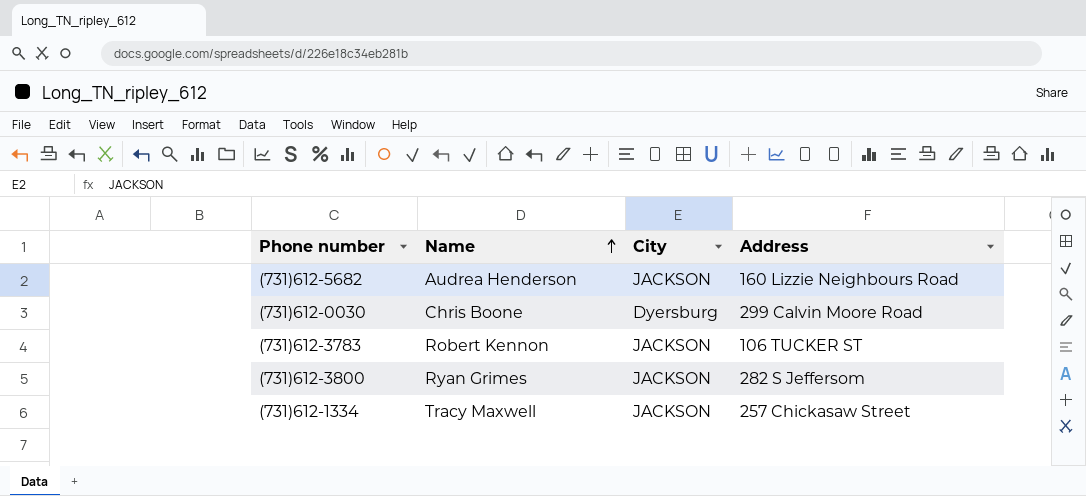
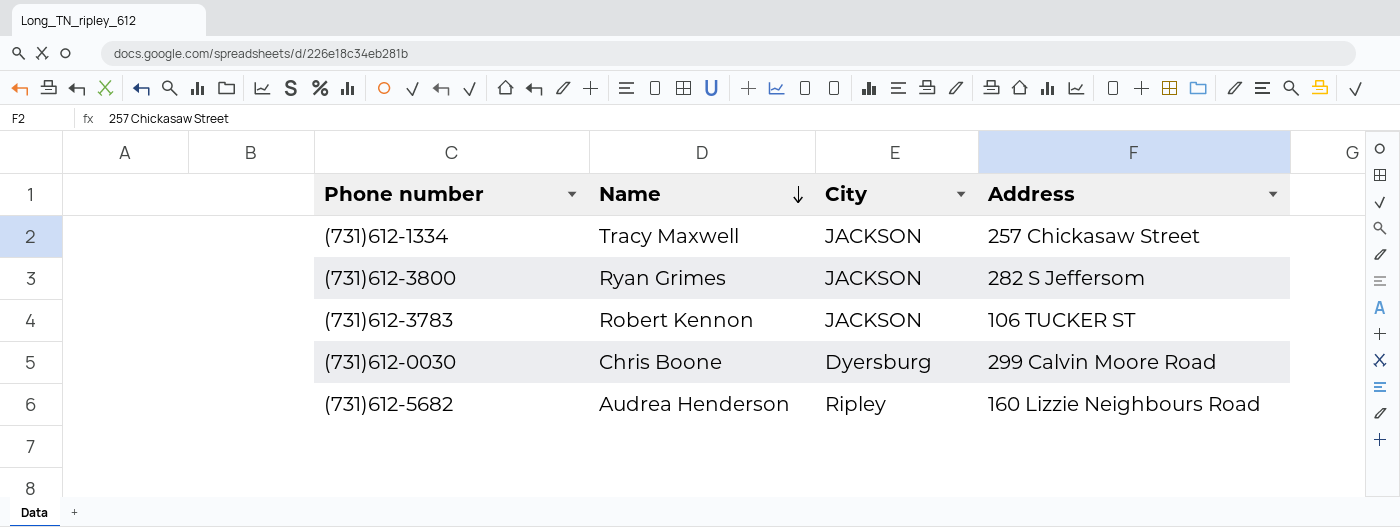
row order: Name ascending -> Name descending
(731)612-5682 | City: JACKSON -> Ripley

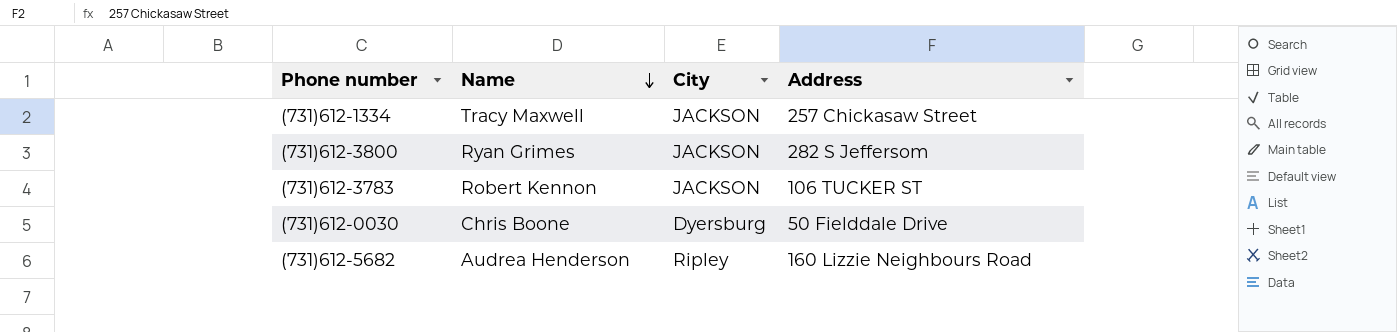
(731)612-0030 | Address: 299 Calvin Moore Road -> 50 Fielddale Drive

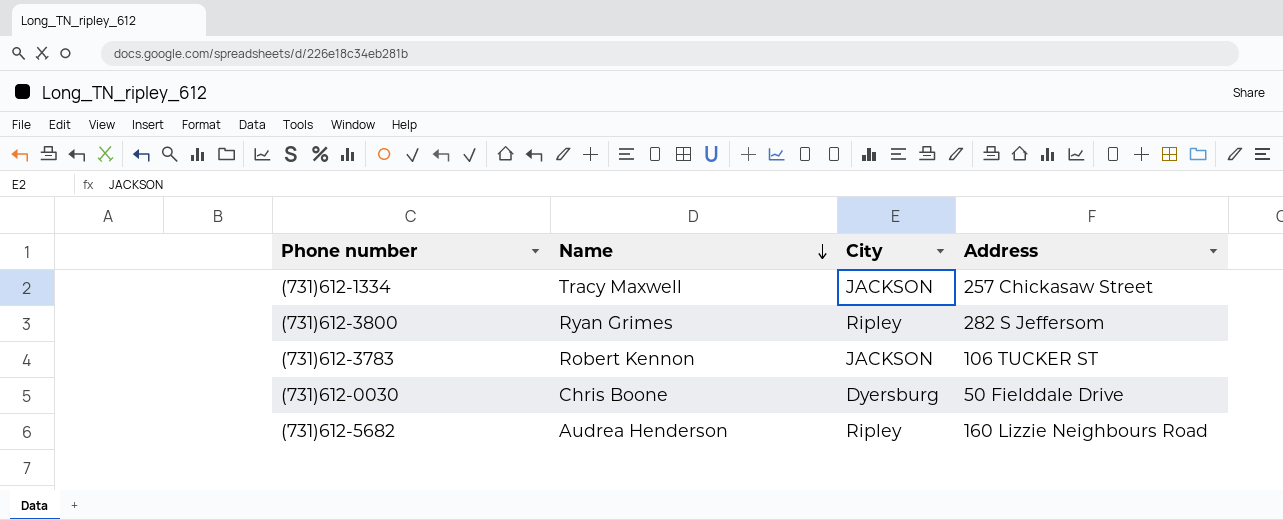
(731)612-3800 | City: JACKSON -> Ripley

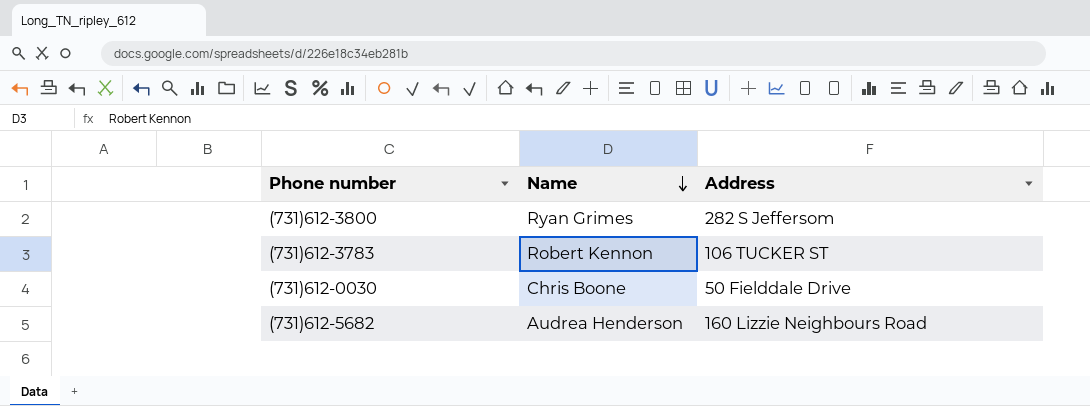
column City | position: 3 -> none
row (731)612-1334: Tracy Maxwell | JACKSON | 257 Chickasaw Street -> none

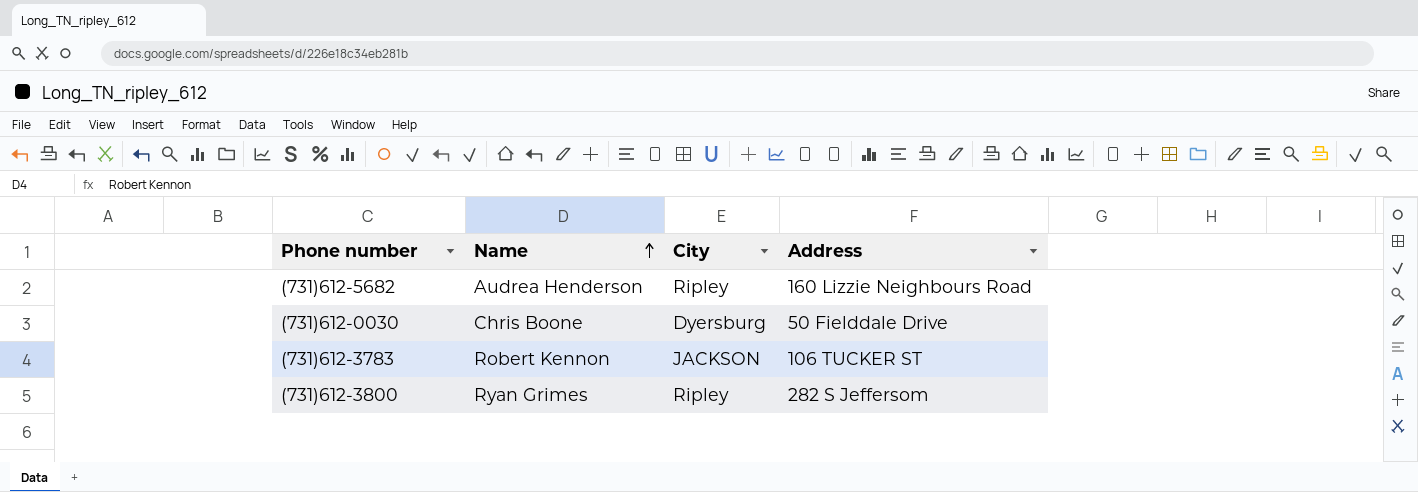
row order: Name descending -> Name ascending
column City | position: none -> 3

